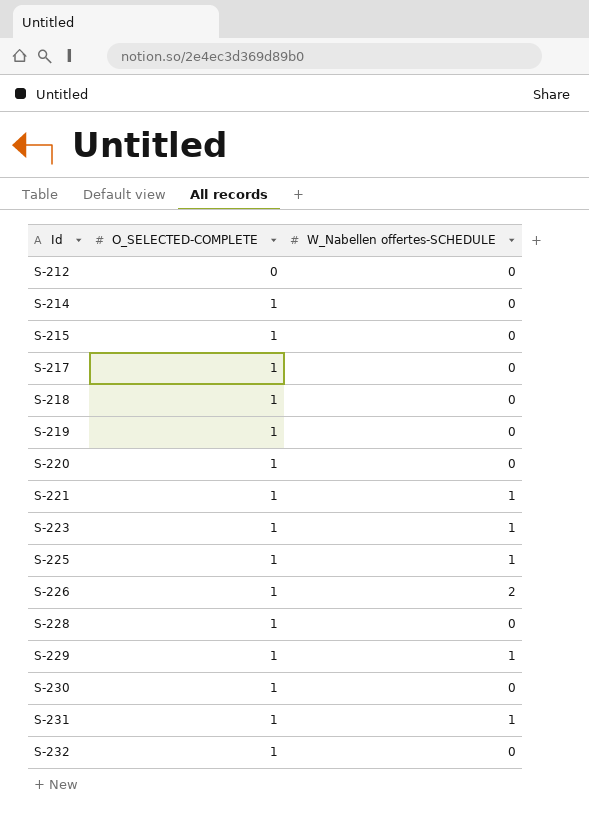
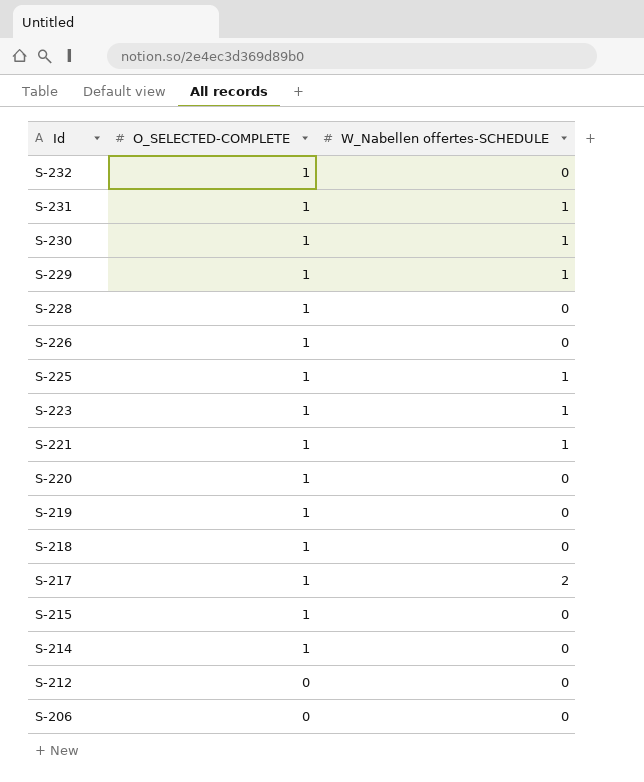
row order: Id ascending -> Id descending
S-230 | W_Nabellen offertes-SCHEDULE: 0 -> 1
S-226 | W_Nabellen offertes-SCHEDULE: 2 -> 0
S-217 | W_Nabellen offertes-SCHEDULE: 0 -> 2
row S-206: none -> 0 | 0

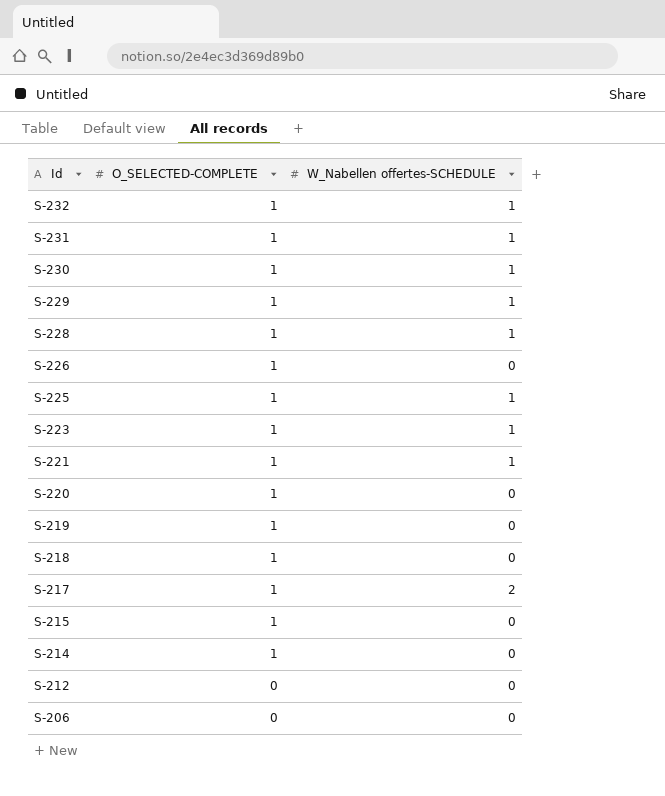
S-232 | W_Nabellen offertes-SCHEDULE: 0 -> 1
S-228 | W_Nabellen offertes-SCHEDULE: 0 -> 1

